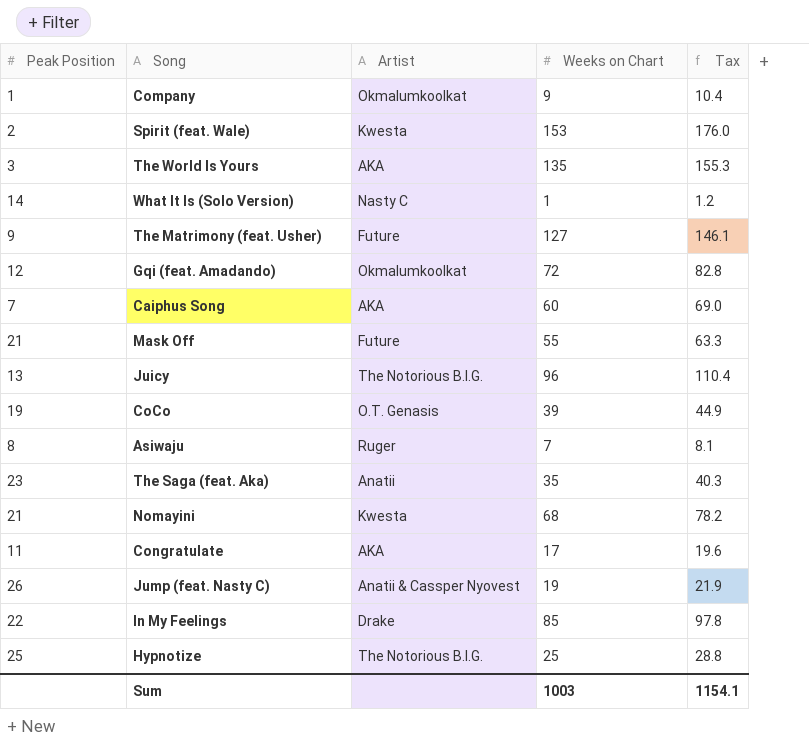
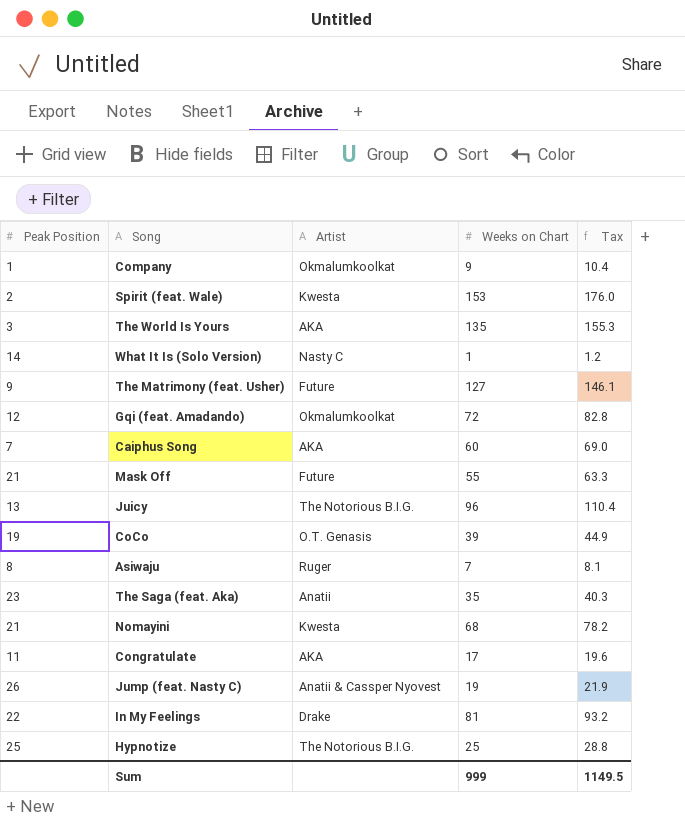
In My Feelings | Weeks on Chart: 85 -> 81
In My Feelings | Tax: 97.8 -> 93.2
Sum | Weeks on Chart: 1003 -> 999
Sum | Tax: 1154.1 -> 1149.5

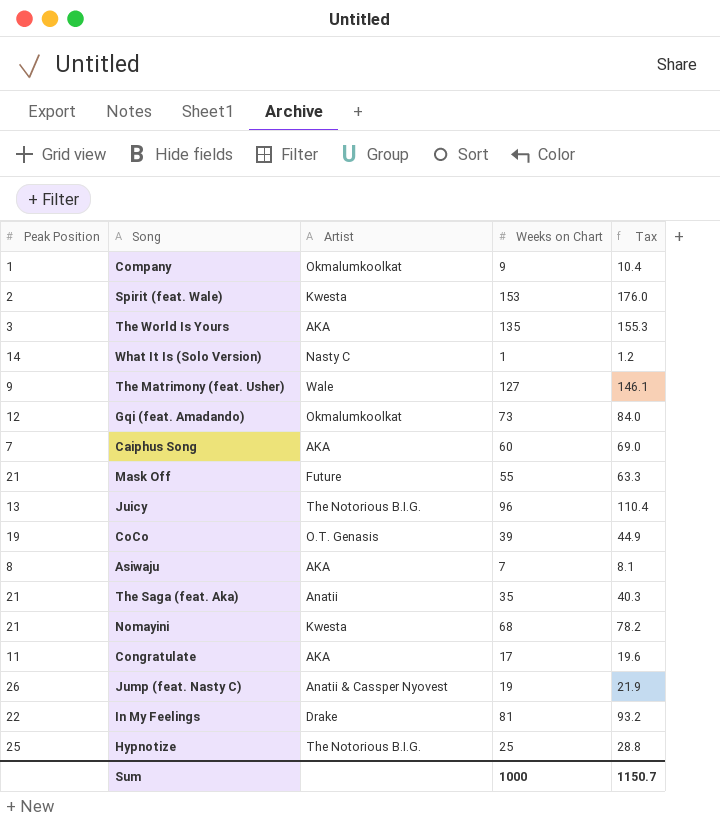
The Matrimony (feat. Usher) | Artist: Future -> Wale
Gqi (feat. Amadando) | Weeks on Chart: 72 -> 73
Gqi (feat. Amadando) | Tax: 82.8 -> 84.0
Asiwaju | Artist: Ruger -> AKA
The Saga (feat. Aka) | Peak Position: 23 -> 21
Sum | Weeks on Chart: 999 -> 1000
Sum | Tax: 1149.5 -> 1150.7

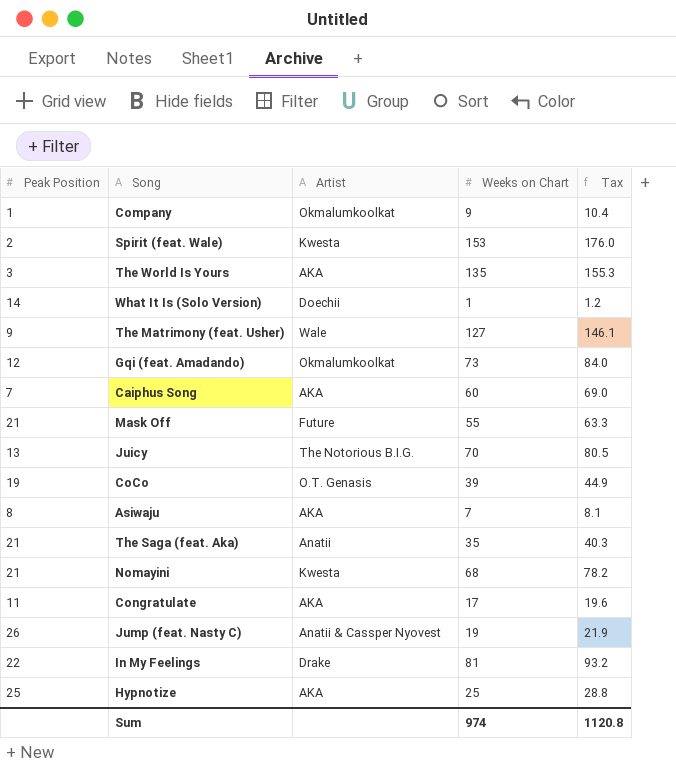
What It Is (Solo Version) | Artist: Nasty C -> Doechii
Juicy | Weeks on Chart: 96 -> 70
Juicy | Tax: 110.4 -> 80.5
Hypnotize | Artist: The Notorious B.I.G. -> AKA
Sum | Weeks on Chart: 1000 -> 974
Sum | Tax: 1150.7 -> 1120.8

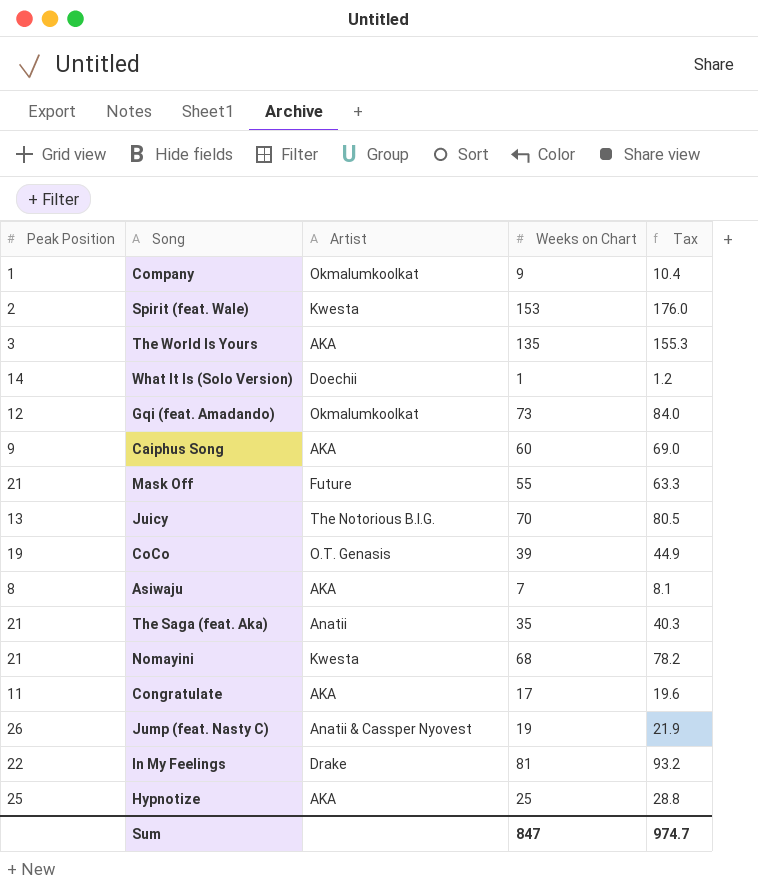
row The Matrimony (feat. Usher): 9 | Wale | 127 | 146.1 -> none
Caiphus Song | Peak Position: 7 -> 9
Sum | Weeks on Chart: 974 -> 847
Sum | Tax: 1120.8 -> 974.7

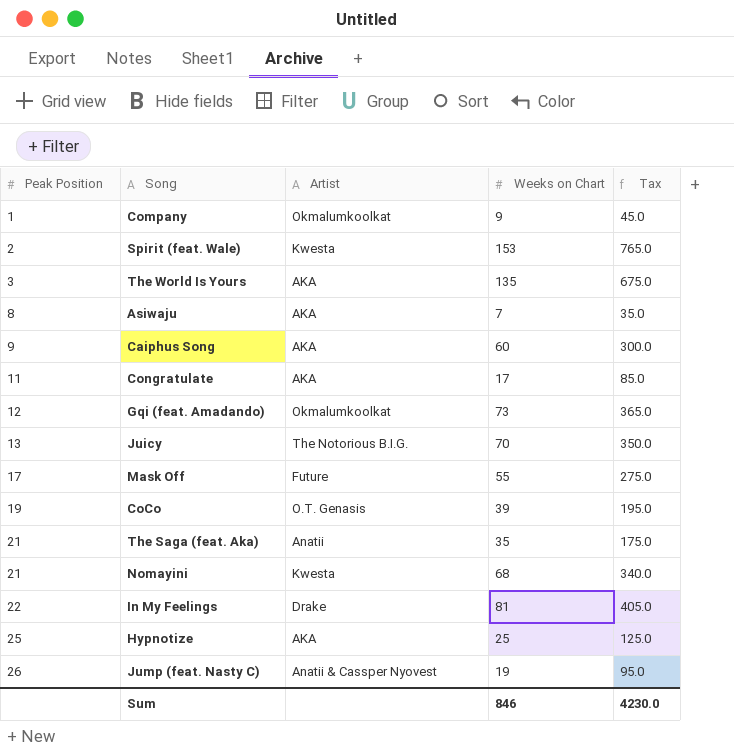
row order: none -> Peak Position ascending
column Tax | formula: [Weeks on Chart] * 1.15 -> [Weeks on Chart] * 5
row What It Is (Solo Version): 14 | Doechii | 1 | 1.2 -> none
Mask Off | Peak Position: 21 -> 17
Sum | Weeks on Chart: 847 -> 846
Sum | Tax: 974.7 -> 4230.0

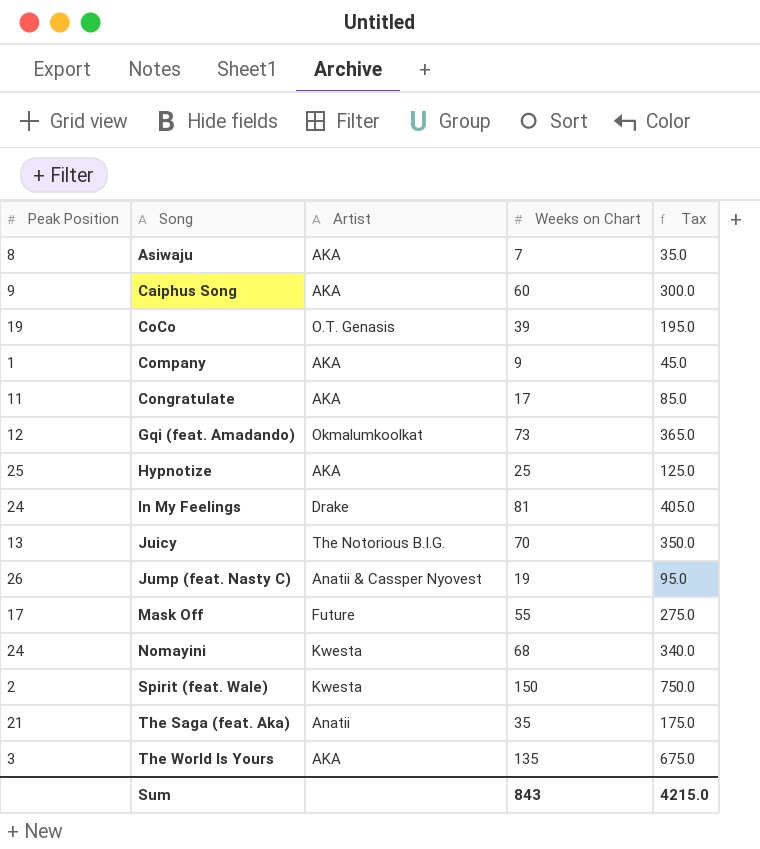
row order: Peak Position ascending -> Song ascending
Company | Artist: Okmalumkoolkat -> AKA
In My Feelings | Peak Position: 22 -> 24
Nomayini | Peak Position: 21 -> 24
Spirit (feat. Wale) | Weeks on Chart: 153 -> 150
Spirit (feat. Wale) | Tax: 765.0 -> 750.0
Sum | Weeks on Chart: 846 -> 843
Sum | Tax: 4230.0 -> 4215.0

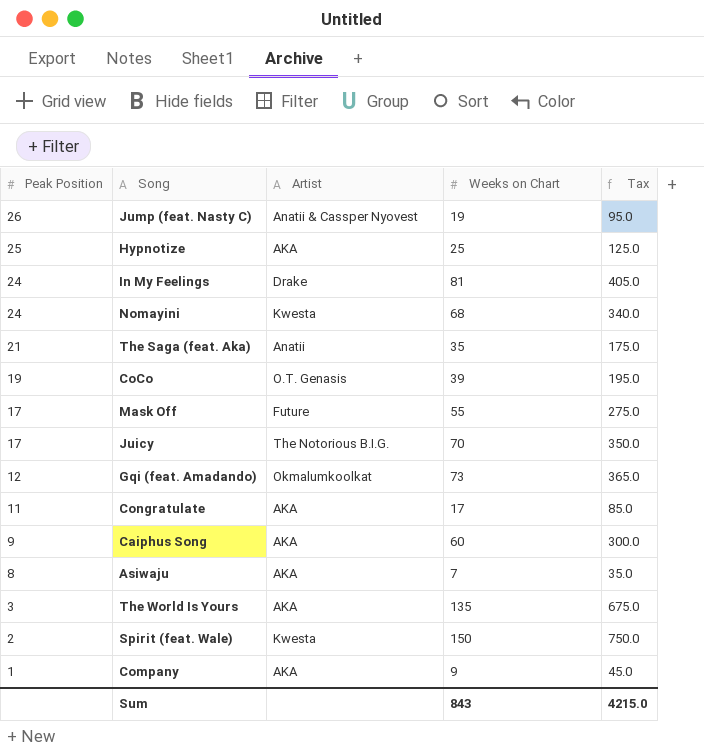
row order: Song ascending -> Peak Position descending
Juicy | Peak Position: 13 -> 17

